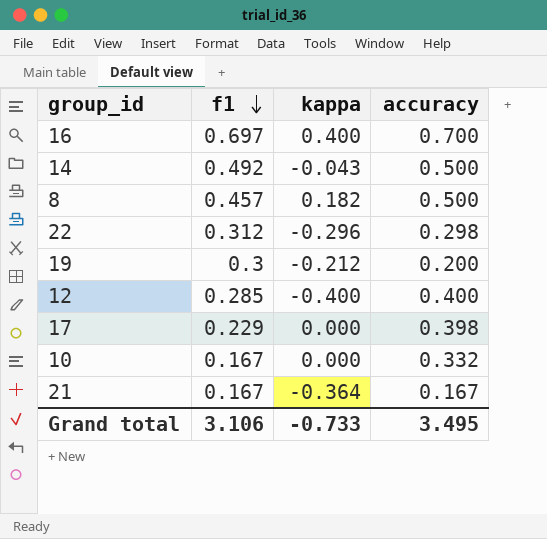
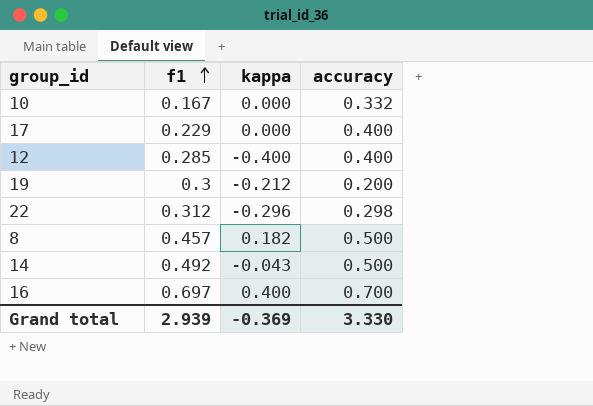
row order: f1 descending -> f1 ascending
row 21: 0.167 | -0.364 | 0.167 -> none
17 | accuracy: 0.398 -> 0.400
Grand total | f1: 3.106 -> 2.939
Grand total | kappa: -0.733 -> -0.369
Grand total | accuracy: 3.495 -> 3.330

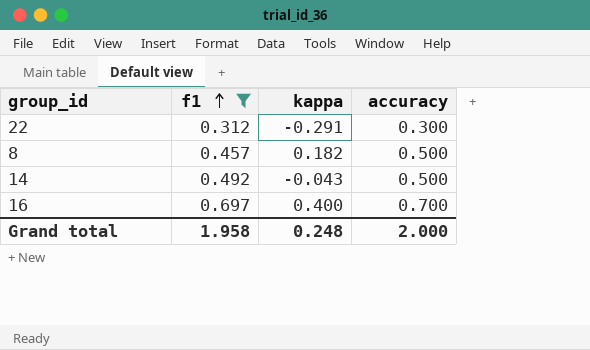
filter: none -> f1 >= 0.312
22 | kappa: -0.296 -> -0.291
22 | accuracy: 0.298 -> 0.300
Grand total | f1: 2.939 -> 1.958
Grand total | kappa: -0.369 -> 0.248
Grand total | accuracy: 3.330 -> 2.000

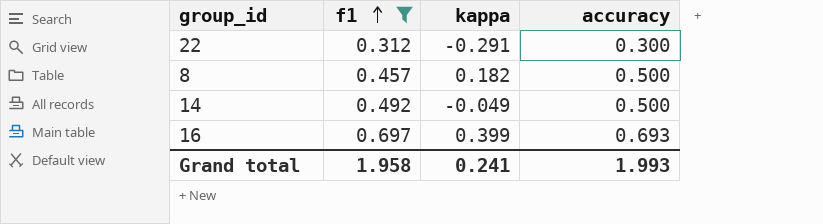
14 | kappa: -0.043 -> -0.049
16 | kappa: 0.400 -> 0.399
16 | accuracy: 0.700 -> 0.693
Grand total | kappa: 0.248 -> 0.241
Grand total | accuracy: 2.000 -> 1.993

